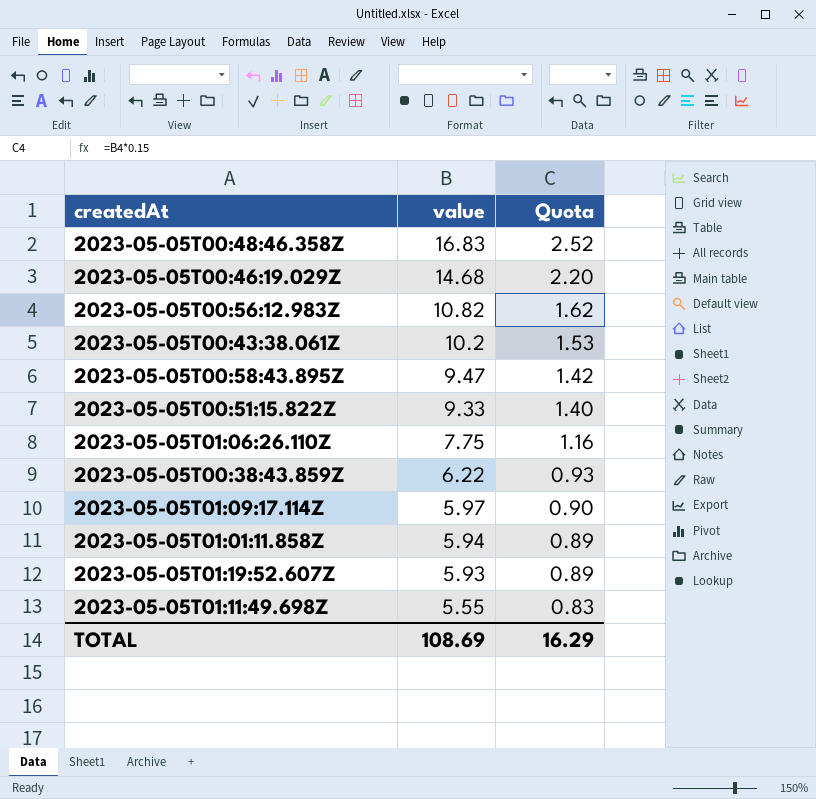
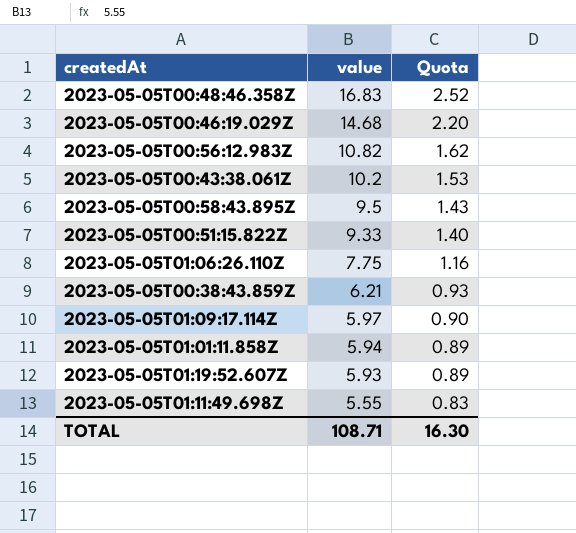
2023-05-05T00:58:43.895Z | value: 9.47 -> 9.5
2023-05-05T00:58:43.895Z | Quota: 1.42 -> 1.43
2023-05-05T00:38:43.859Z | value: 6.22 -> 6.21
TOTAL | value: 108.69 -> 108.71
TOTAL | Quota: 16.29 -> 16.30

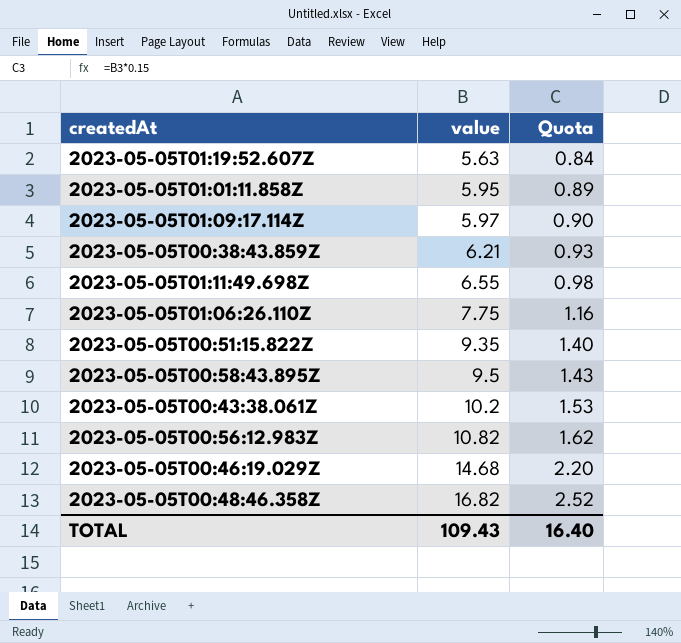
row order: value descending -> value ascending
2023-05-05T01:19:52.607Z | value: 5.93 -> 5.63
2023-05-05T01:19:52.607Z | Quota: 0.89 -> 0.84
2023-05-05T01:01:11.858Z | value: 5.94 -> 5.95
2023-05-05T01:11:49.698Z | value: 5.55 -> 6.55
2023-05-05T01:11:49.698Z | Quota: 0.83 -> 0.98
2023-05-05T00:51:15.822Z | value: 9.33 -> 9.35
2023-05-05T00:48:46.358Z | value: 16.83 -> 16.82
TOTAL | value: 108.71 -> 109.43
TOTAL | Quota: 16.30 -> 16.40

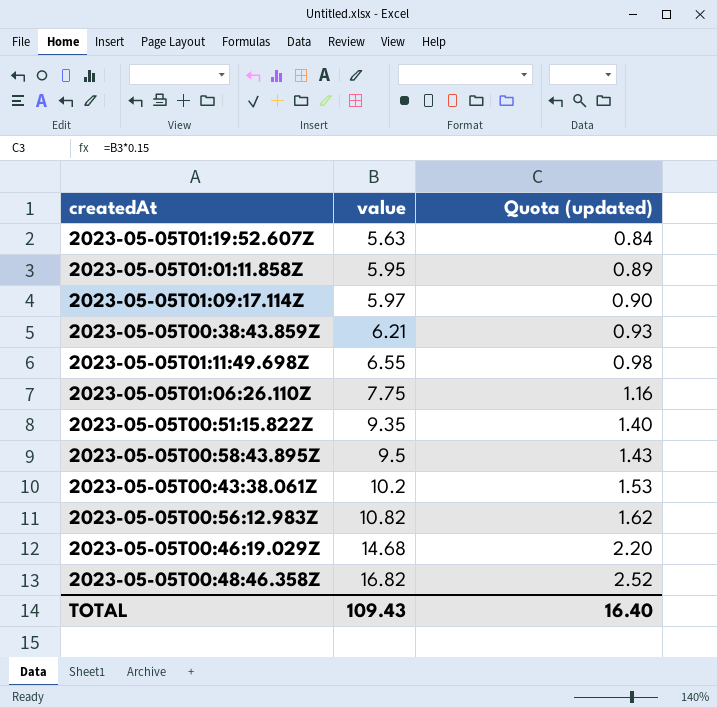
column name: Quota -> Quota (updated)

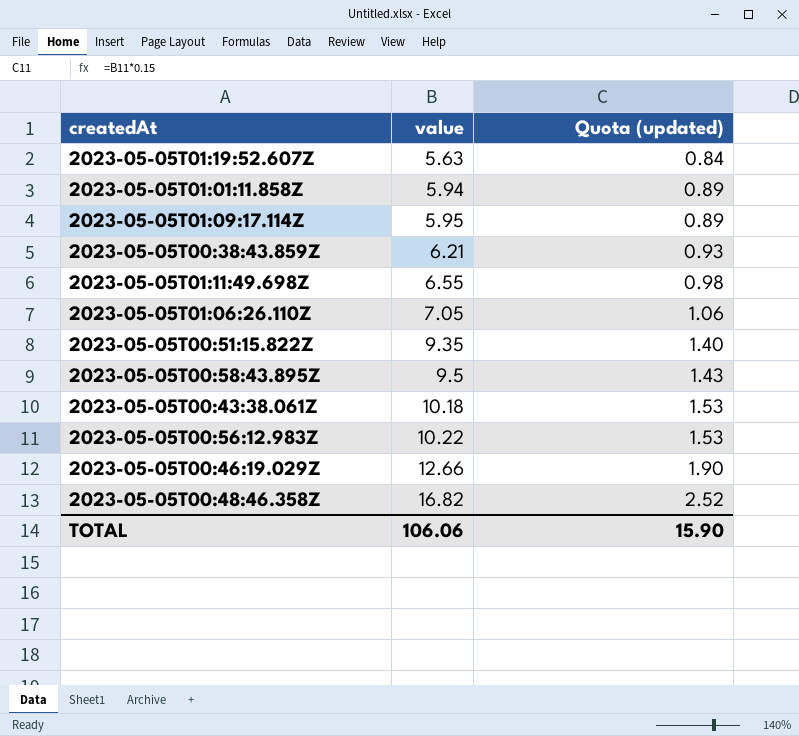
2023-05-05T01:01:11.858Z | value: 5.95 -> 5.94
2023-05-05T01:09:17.114Z | value: 5.97 -> 5.95
2023-05-05T01:09:17.114Z | Quota (updated): 0.90 -> 0.89
2023-05-05T01:06:26.110Z | value: 7.75 -> 7.05
2023-05-05T01:06:26.110Z | Quota (updated): 1.16 -> 1.06
2023-05-05T00:43:38.061Z | value: 10.2 -> 10.18
2023-05-05T00:56:12.983Z | value: 10.82 -> 10.22
2023-05-05T00:56:12.983Z | Quota (updated): 1.62 -> 1.53
2023-05-05T00:46:19.029Z | value: 14.68 -> 12.66
2023-05-05T00:46:19.029Z | Quota (updated): 2.20 -> 1.90
TOTAL | value: 109.43 -> 106.06
TOTAL | Quota (updated): 16.40 -> 15.90

